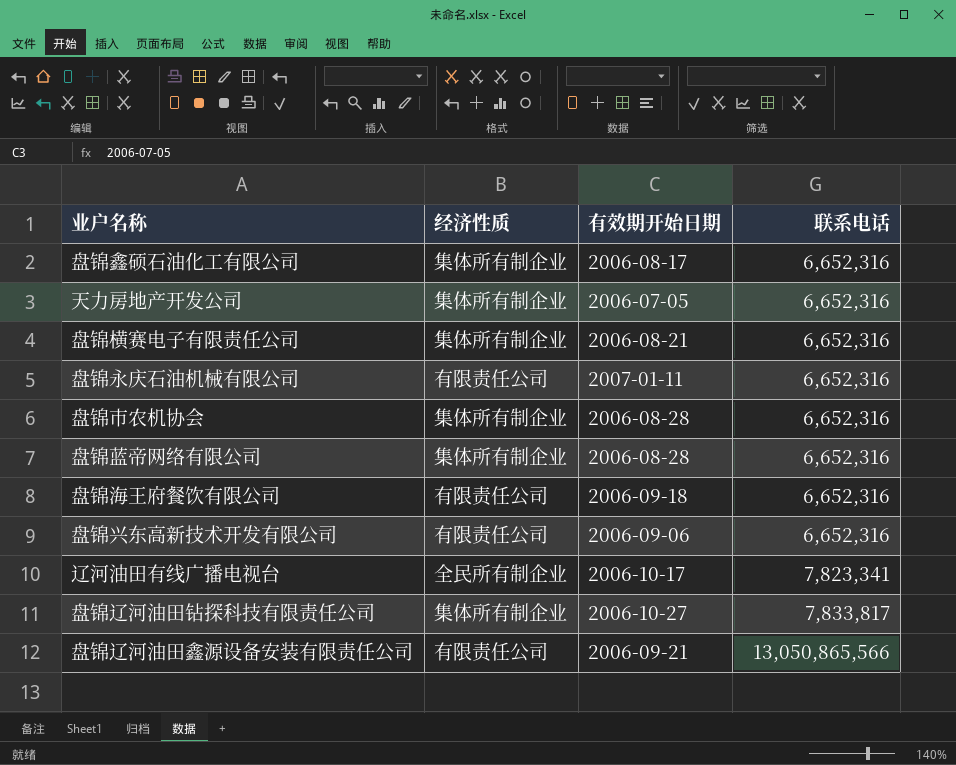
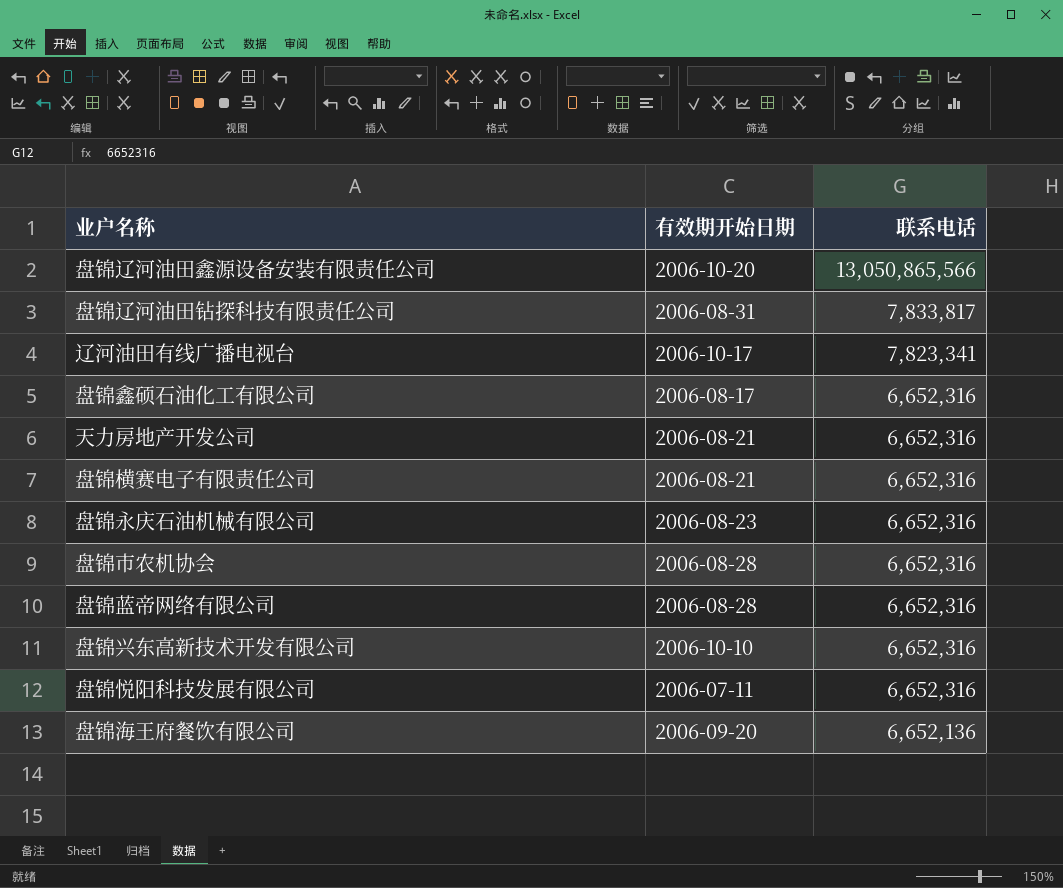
row order: 联系电话 ascending -> 联系电话 descending
column 经济性质 | position: 2 -> none
盘锦辽河油田鑫源设备安装有限责任公司 | 有效期开始日期: 2006-09-21 -> 2006-10-20
盘锦辽河油田钻探科技有限责任公司 | 有效期开始日期: 2006-10-27 -> 2006-08-31
天力房地产开发公司 | 有效期开始日期: 2006-07-05 -> 2006-08-21
盘锦永庆石油机械有限公司 | 有效期开始日期: 2007-01-11 -> 2006-08-23
盘锦兴东高新技术开发有限公司 | 有效期开始日期: 2006-09-06 -> 2006-10-10
row 盘锦悦阳科技发展有限公司: none -> 2006-07-11 | 6,652,316
盘锦海王府餐饮有限公司 | 有效期开始日期: 2006-09-18 -> 2006-09-20
盘锦海王府餐饮有限公司 | 联系电话: 6,652,316 -> 6,652,136

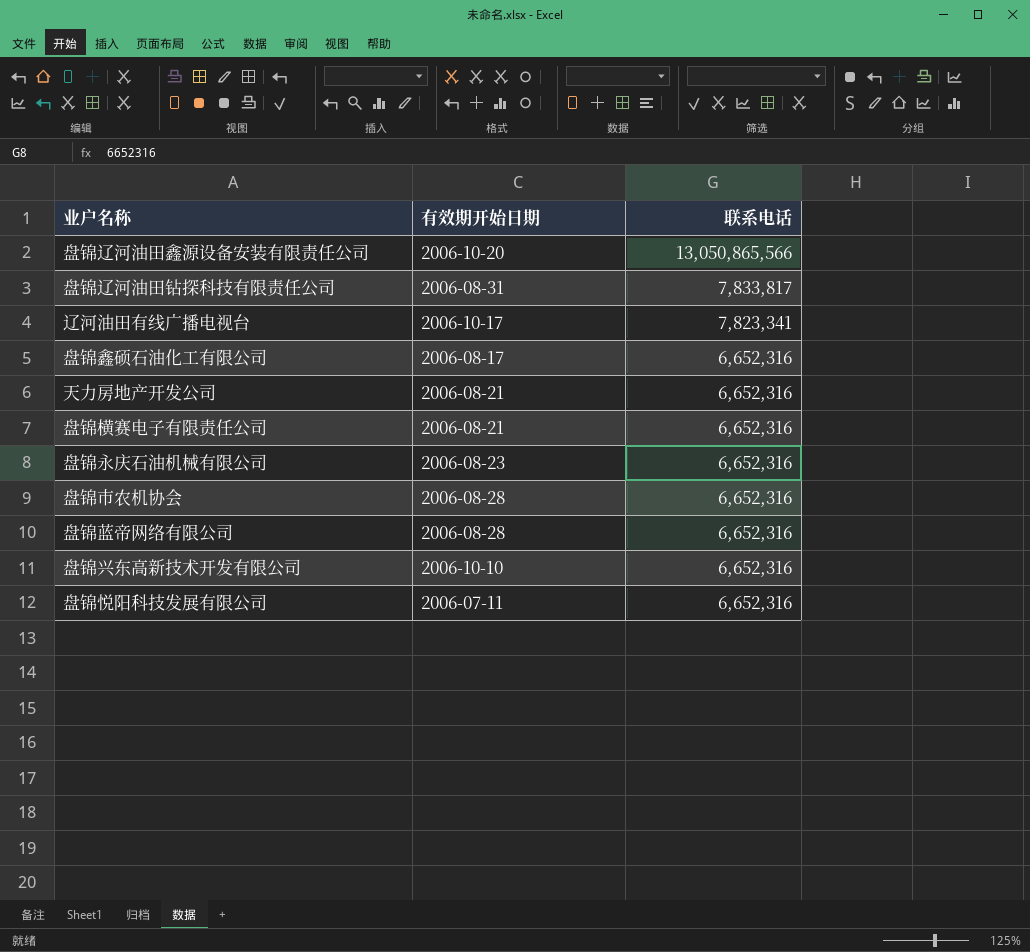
row 盘锦海王府餐饮有限公司: 2006-09-20 | 6,652,136 -> none

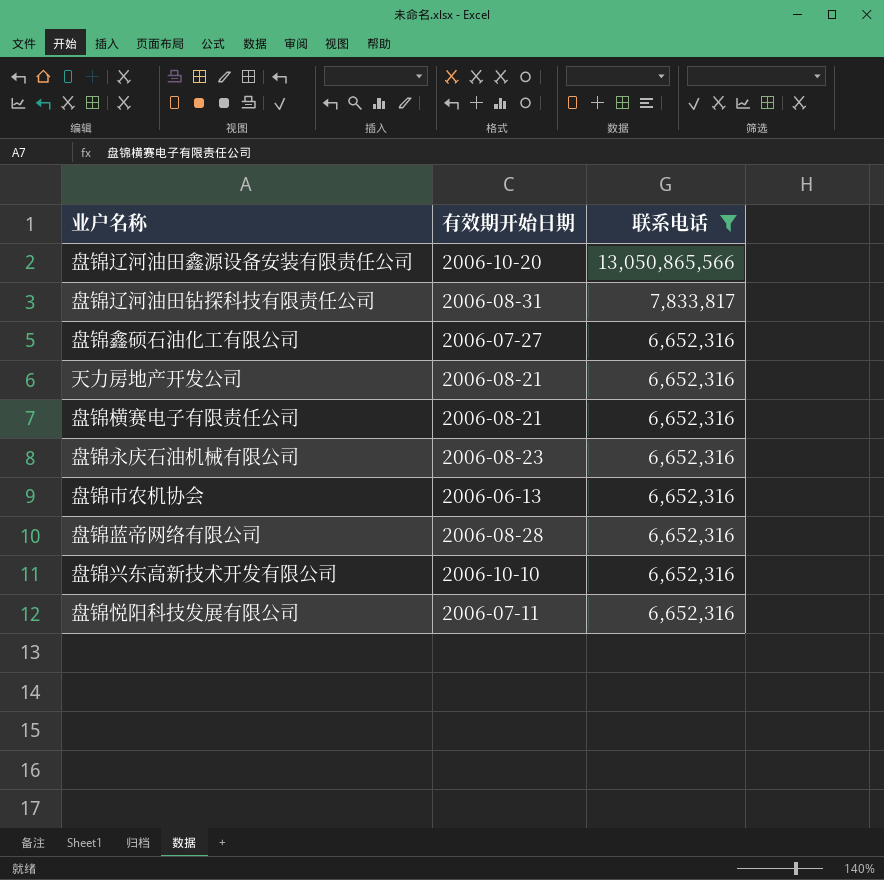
filter: none -> 联系电话 != 7,823,341
盘锦鑫硕石油化工有限公司 | 有效期开始日期: 2006-08-17 -> 2006-07-27
盘锦市农机协会 | 有效期开始日期: 2006-08-28 -> 2006-06-13

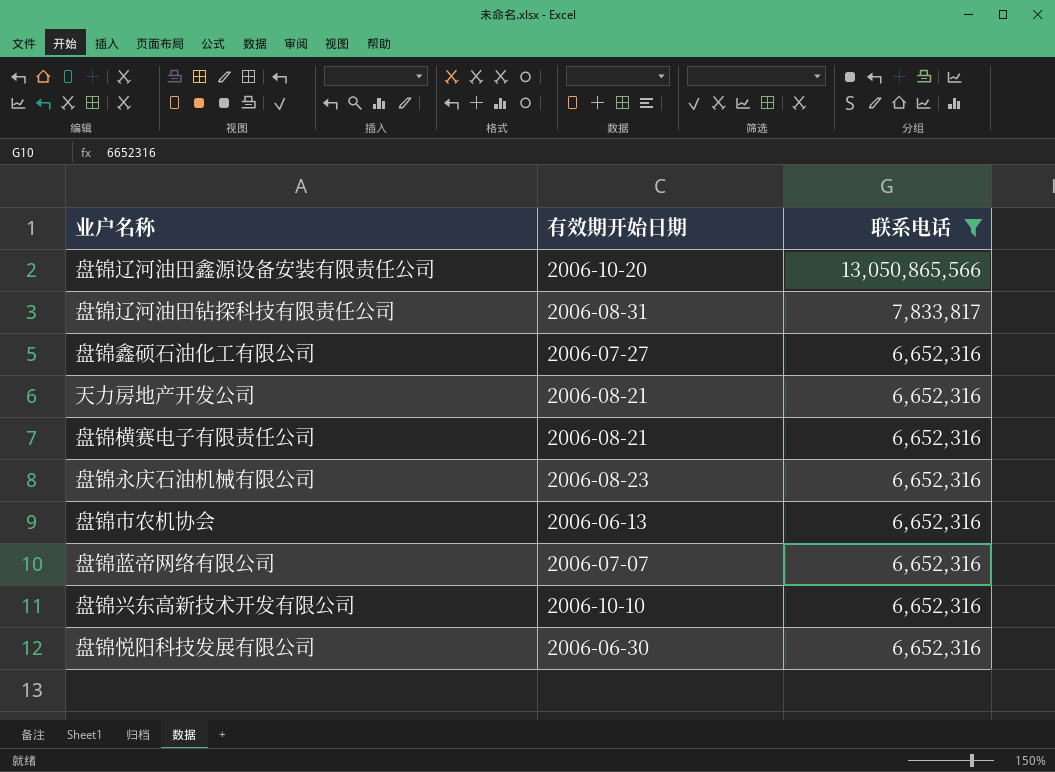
盘锦蓝帝网络有限公司 | 有效期开始日期: 2006-08-28 -> 2006-07-07
盘锦悦阳科技发展有限公司 | 有效期开始日期: 2006-07-11 -> 2006-06-30

